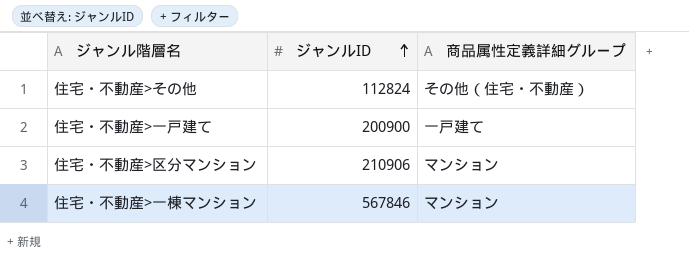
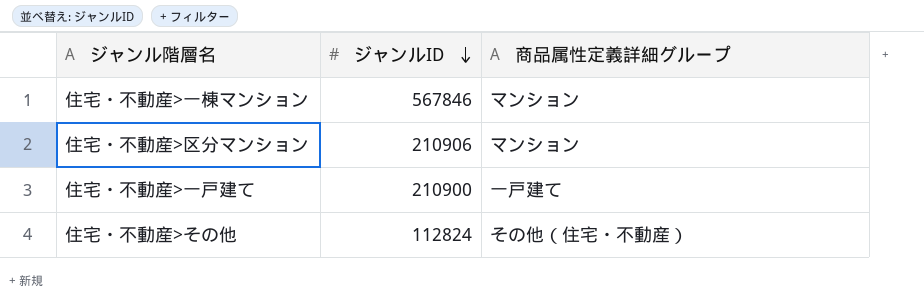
row order: ジャンルID ascending -> ジャンルID descending
住宅・不動産>一戸建て | ジャンルID: 200900 -> 210900

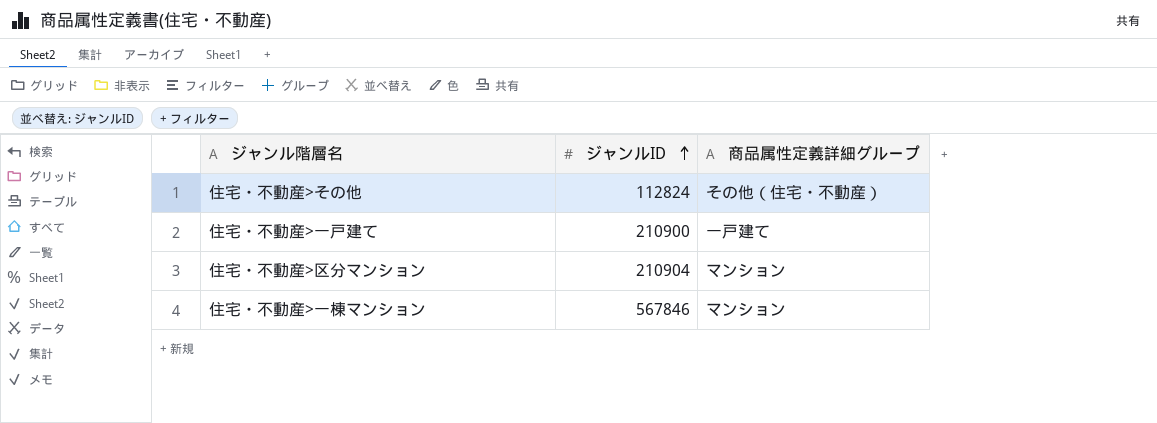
row order: ジャンルID descending -> ジャンルID ascending
住宅・不動産>区分マンション | ジャンルID: 210906 -> 210904

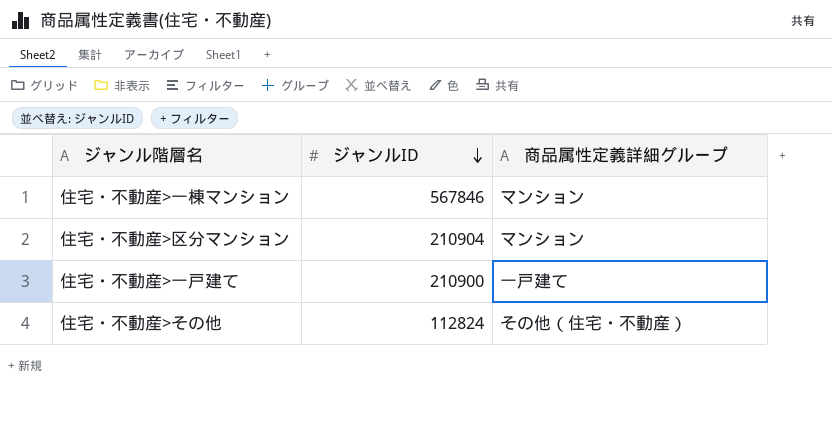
row order: ジャンルID ascending -> ジャンルID descending

